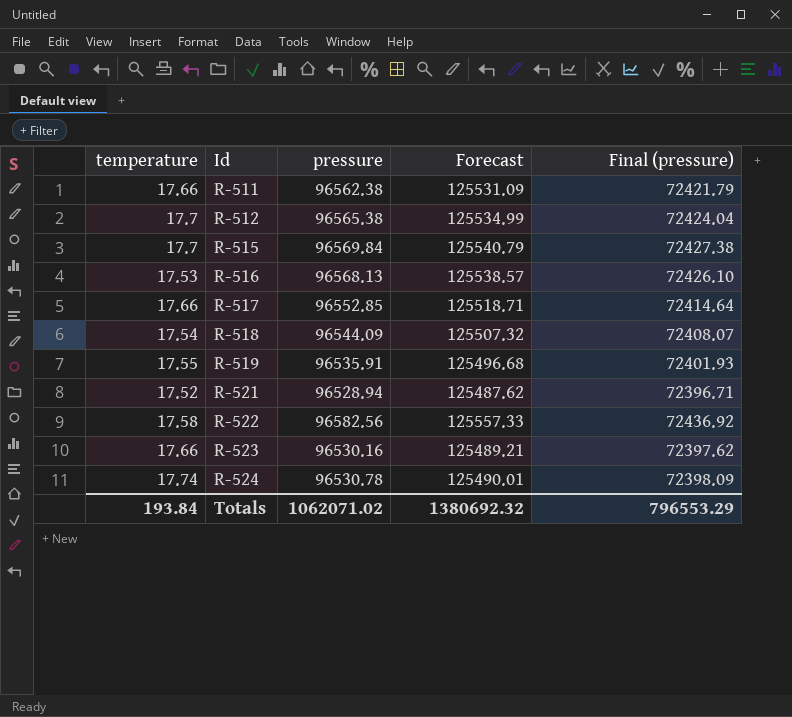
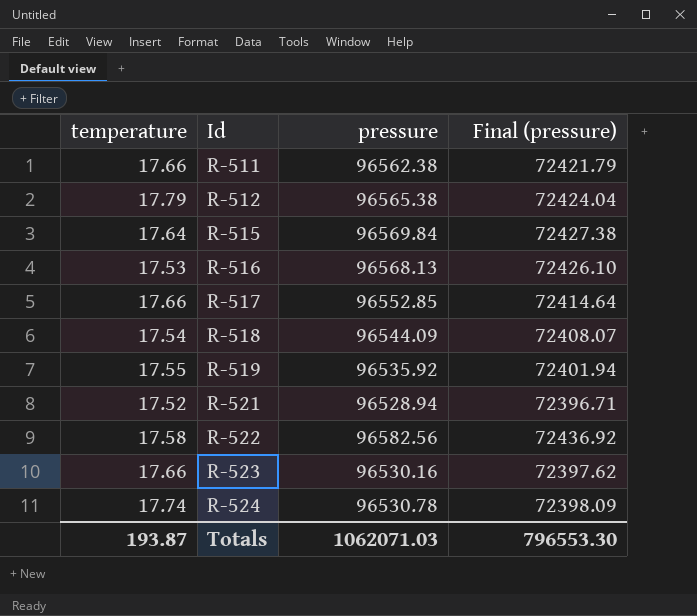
column Forecast | formula: [pressure] * 1.3 -> none
R-512 | temperature: 17.7 -> 17.79
R-515 | temperature: 17.7 -> 17.64
R-519 | pressure: 96535.91 -> 96535.92
R-519 | Final (pressure): 72401.93 -> 72401.94
Totals | temperature: 193.84 -> 193.87
Totals | pressure: 1062071.02 -> 1062071.03
Totals | Final (pressure): 796553.29 -> 796553.30

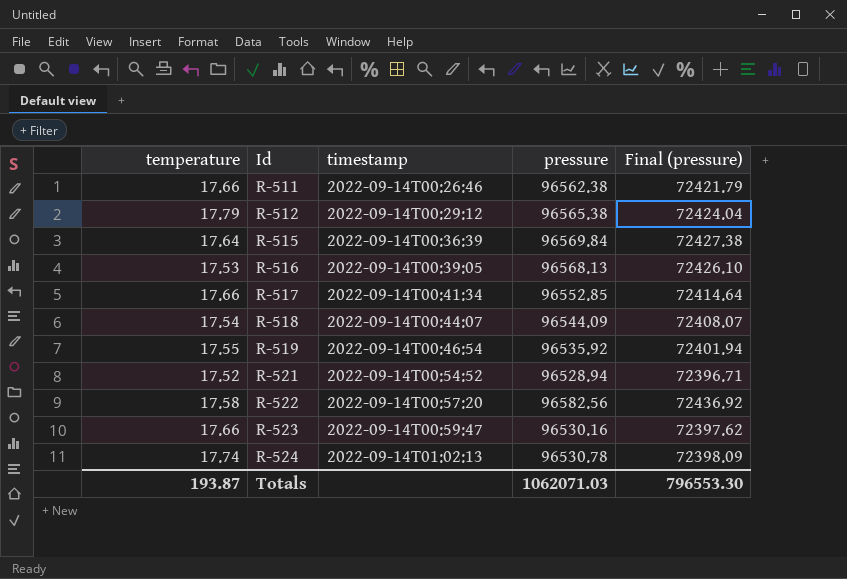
column timestamp | position: none -> 3

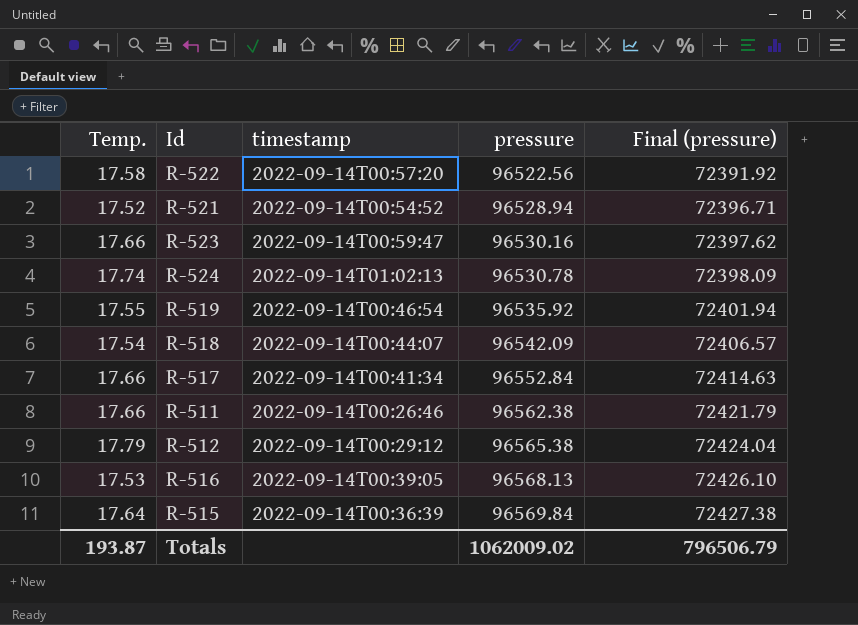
row order: Id ascending -> pressure ascending
column name: temperature -> Temp.
R-522 | pressure: 96582.56 -> 96522.56
R-522 | Final (pressure): 72436.92 -> 72391.92
R-518 | pressure: 96544.09 -> 96542.09
R-518 | Final (pressure): 72408.07 -> 72406.57
R-517 | pressure: 96552.85 -> 96552.84
R-517 | Final (pressure): 72414.64 -> 72414.63
Totals | pressure: 1062071.03 -> 1062009.02
Totals | Final (pressure): 796553.30 -> 796506.79

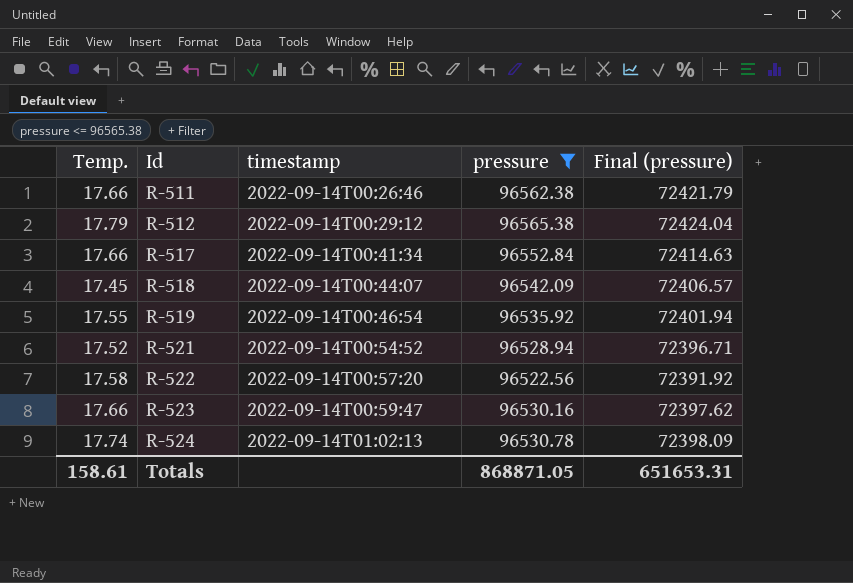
filter: none -> pressure <= 96565.38
row order: pressure ascending -> Id ascending
R-518 | Temp.: 17.54 -> 17.45
Totals | Temp.: 193.87 -> 158.61
Totals | pressure: 1062009.02 -> 868871.05
Totals | Final (pressure): 796506.79 -> 651653.31

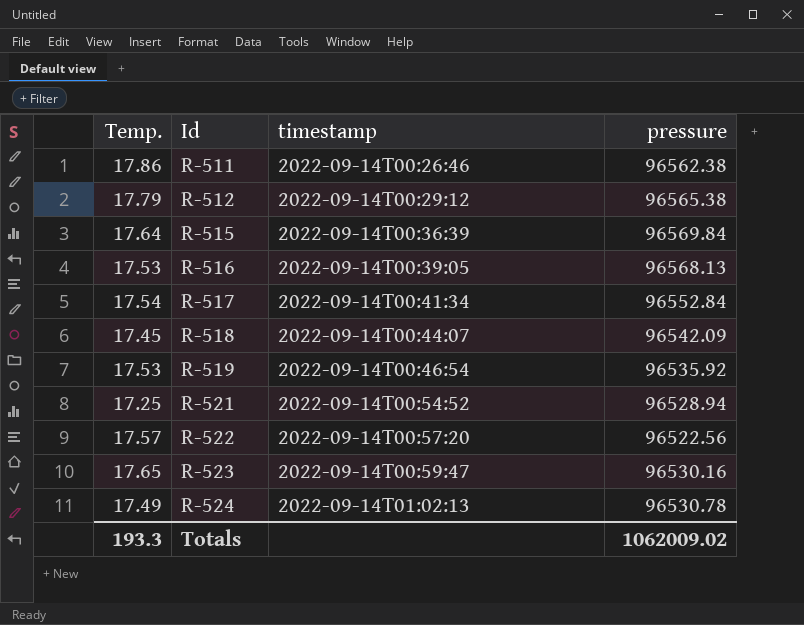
filter: pressure <= 96565.38 -> none
column Final (pressure) | formula: [pressure] * 0.75 -> none
R-511 | Temp.: 17.66 -> 17.86
R-517 | Temp.: 17.66 -> 17.54
R-519 | Temp.: 17.55 -> 17.53
R-521 | Temp.: 17.52 -> 17.25
R-522 | Temp.: 17.58 -> 17.57
R-523 | Temp.: 17.66 -> 17.65
R-524 | Temp.: 17.74 -> 17.49
Totals | Temp.: 158.61 -> 193.3
Totals | pressure: 868871.05 -> 1062009.02

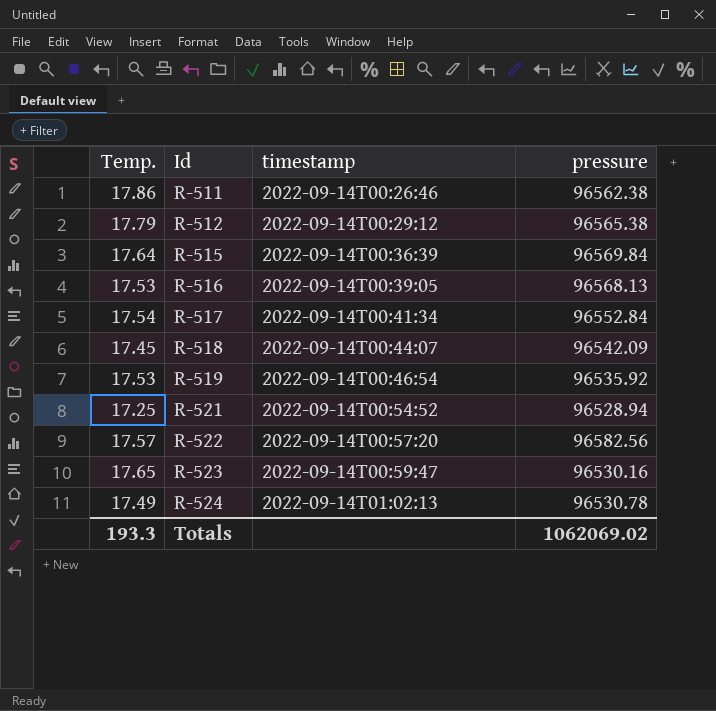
R-522 | pressure: 96522.56 -> 96582.56
Totals | pressure: 1062009.02 -> 1062069.02

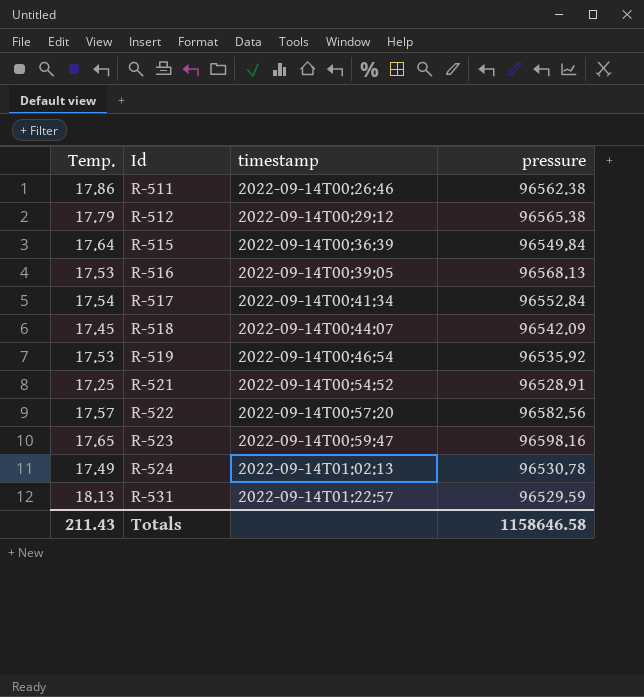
R-515 | pressure: 96569.84 -> 96549.84
R-521 | pressure: 96528.94 -> 96528.91
R-523 | pressure: 96530.16 -> 96598.16
row R-531: none -> 18.13 | 2022-09-14T01:22:57 | 96529.59
Totals | Temp.: 193.3 -> 211.43
Totals | pressure: 1062069.02 -> 1158646.58

